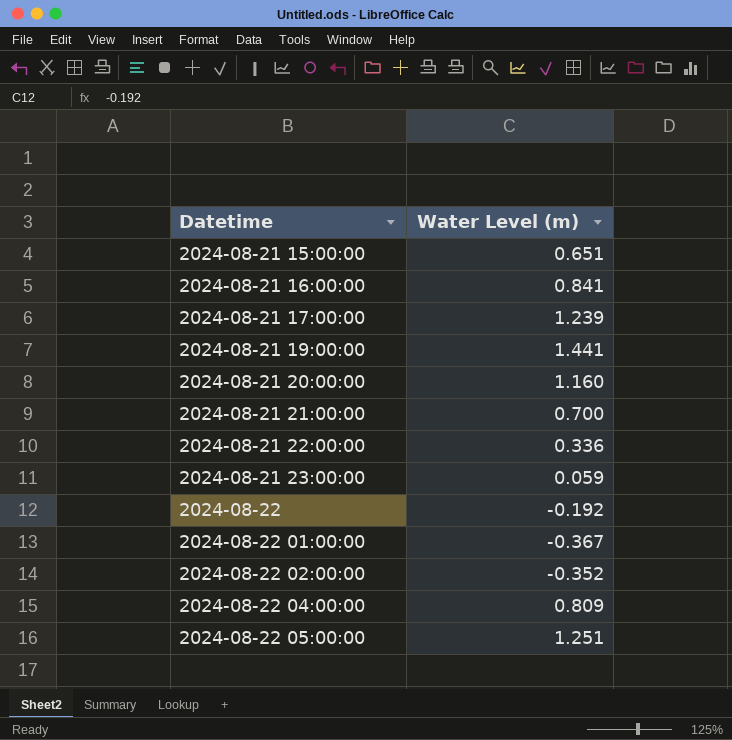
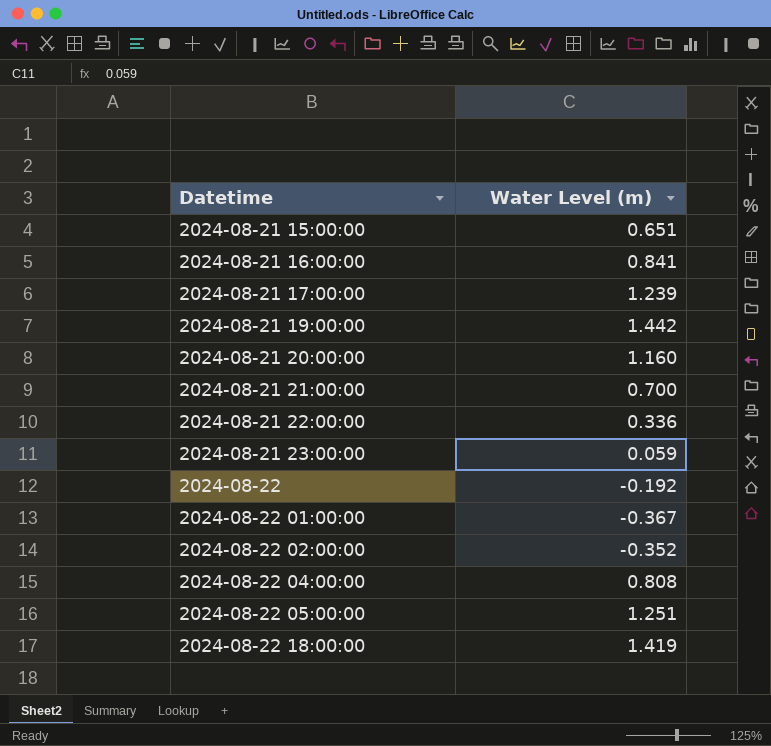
2024-08-21 19:00:00 | Water Level (m): 1.441 -> 1.442
2024-08-22 04:00:00 | Water Level (m): 0.809 -> 0.808
row 2024-08-22 18:00:00: none -> 1.419

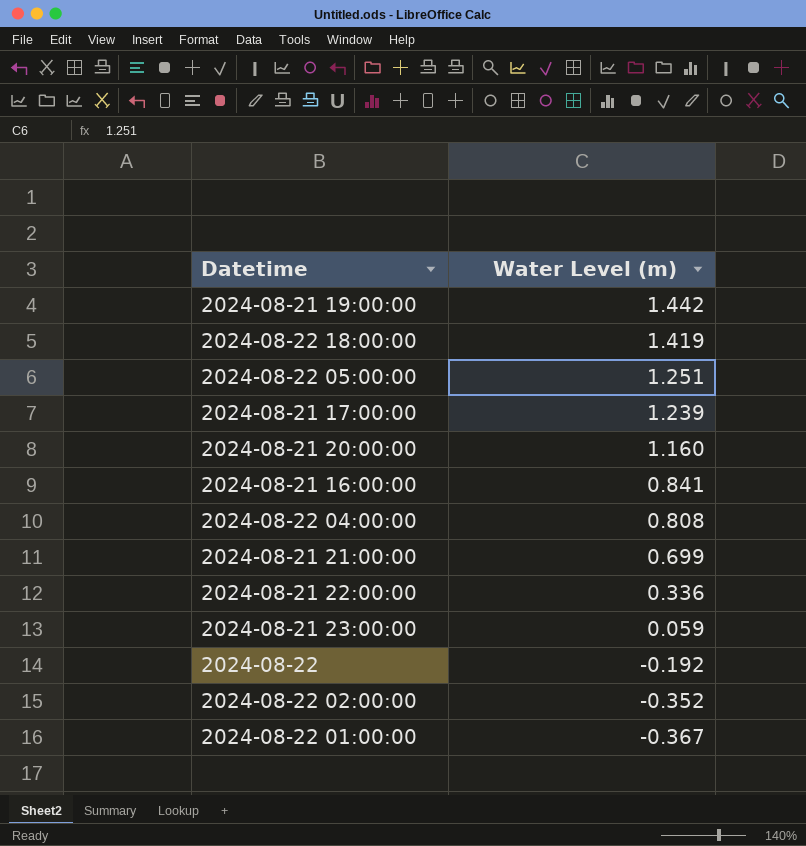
row order: Datetime ascending -> Water Level (m) descending
row 2024-08-21 15:00:00: 0.651 -> none
2024-08-21 21:00:00 | Water Level (m): 0.700 -> 0.699

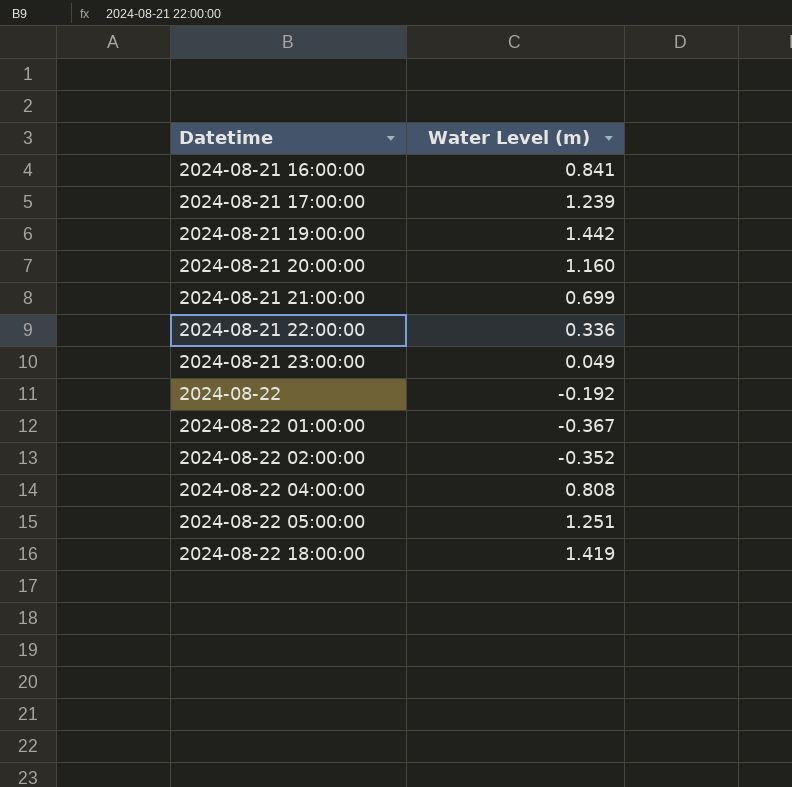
row order: Water Level (m) descending -> Datetime ascending
2024-08-21 23:00:00 | Water Level (m): 0.059 -> 0.049

